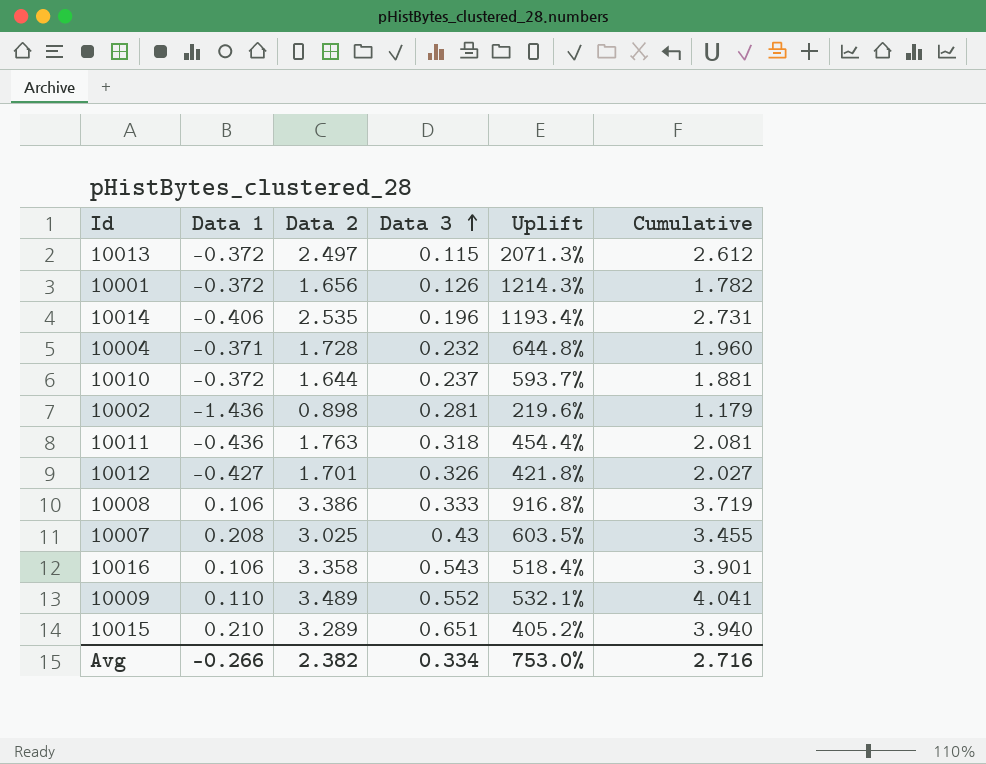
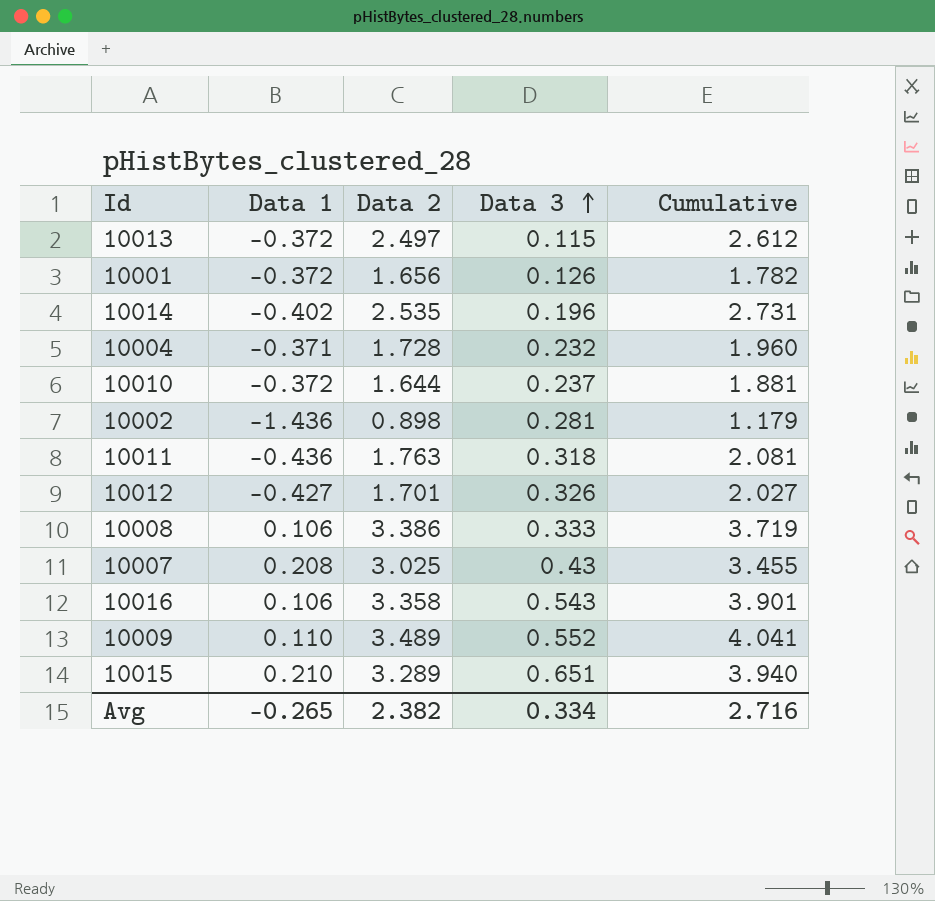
column Uplift | formula: ([Data 2] - [Data 3]) / [Data 3] -> none
10014 | Data 1: -0.406 -> -0.402
Avg | Data 1: -0.266 -> -0.265

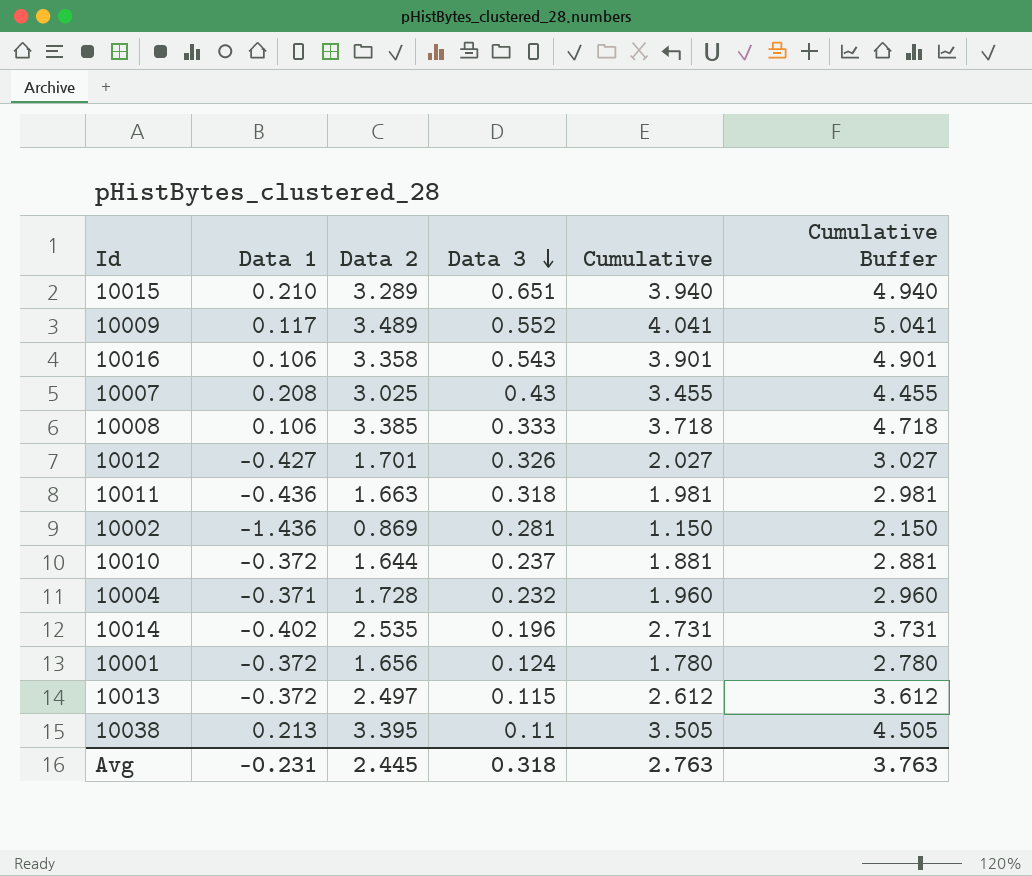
row order: Data 3 ascending -> Data 3 descending
column Cumulative Buffer | formula: none -> [Cumulative] + 1
10009 | Data 1: 0.110 -> 0.117
10008 | Data 2: 3.386 -> 3.385
10008 | Cumulative: 3.719 -> 3.718
10011 | Data 2: 1.763 -> 1.663
10011 | Cumulative: 2.081 -> 1.981
10002 | Data 2: 0.898 -> 0.869
10002 | Cumulative: 1.179 -> 1.150
10001 | Data 3: 0.126 -> 0.124
10001 | Cumulative: 1.782 -> 1.780
row 10038: none -> 0.213 | 3.395 | 0.11 | 3.505 | 4.505
Avg | Data 1: -0.265 -> -0.231
Avg | Data 2: 2.382 -> 2.445
Avg | Data 3: 0.334 -> 0.318
Avg | Cumulative: 2.716 -> 2.763

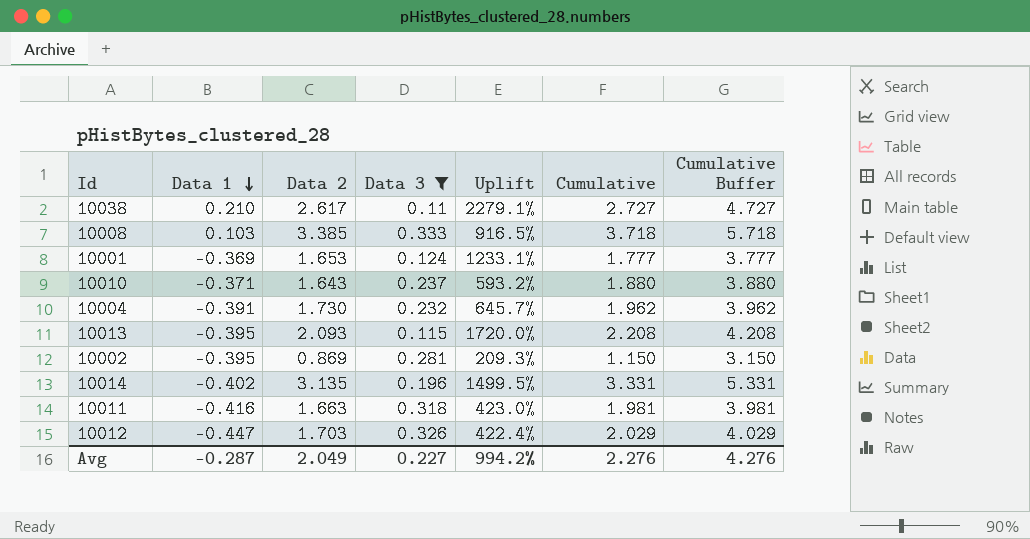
filter: none -> Data 3 <= 0.333
row order: Data 3 descending -> Data 1 descending
column Uplift | formula: none -> ([Data 2] - [Data 3]) / [Data 3]
column Cumulative Buffer | formula: [Cumulative] + 1 -> [Cumulative] + 2
10038 | Data 1: 0.213 -> 0.210
10038 | Data 2: 3.395 -> 2.617
10038 | Cumulative: 3.505 -> 2.727
10008 | Data 1: 0.106 -> 0.103
10001 | Data 1: -0.372 -> -0.369
10001 | Data 2: 1.656 -> 1.653
10001 | Cumulative: 1.780 -> 1.777
10010 | Data 1: -0.372 -> -0.371
10010 | Data 2: 1.644 -> 1.643
10010 | Cumulative: 1.881 -> 1.880
10004 | Data 1: -0.371 -> -0.391
10004 | Data 2: 1.728 -> 1.730
10004 | Cumulative: 1.960 -> 1.962
10013 | Data 1: -0.372 -> -0.395
10013 | Data 2: 2.497 -> 2.093
10013 | Cumulative: 2.612 -> 2.208
10002 | Data 1: -1.436 -> -0.395
10014 | Data 2: 2.535 -> 3.135
10014 | Cumulative: 2.731 -> 3.331
10011 | Data 1: -0.436 -> -0.416
10012 | Data 1: -0.427 -> -0.447
10012 | Data 2: 1.701 -> 1.703
10012 | Cumulative: 2.027 -> 2.029
Avg | Data 1: -0.231 -> -0.287
Avg | Data 2: 2.445 -> 2.049
Avg | Data 3: 0.318 -> 0.227
Avg | Cumulative: 2.763 -> 2.276
Avg | Cumulative Buffer: 3.763 -> 4.276

